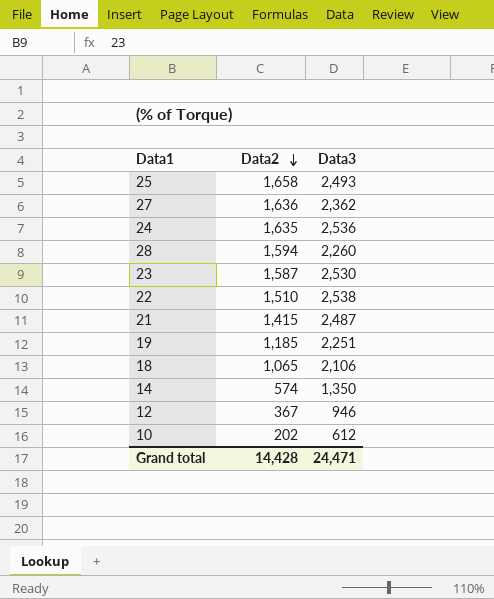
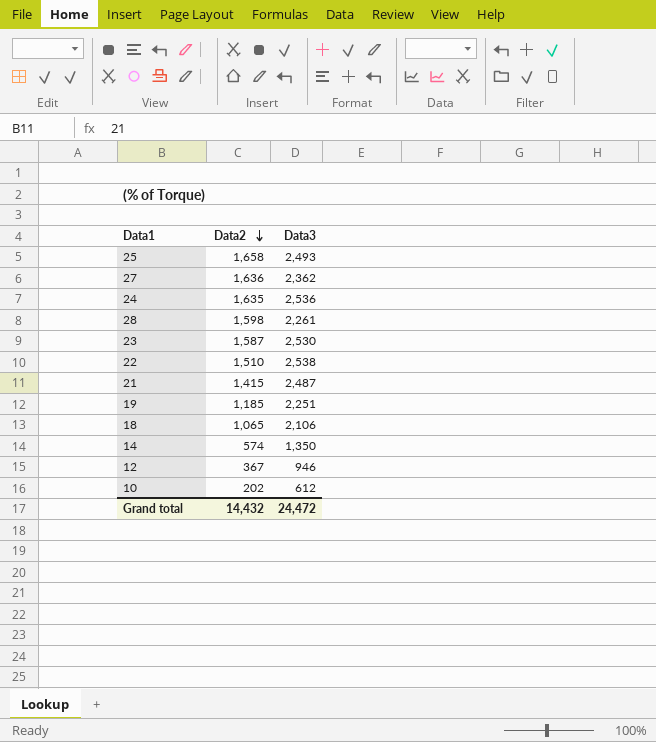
28 | Data2: 1,594 -> 1,598
28 | Data3: 2,260 -> 2,261
Grand total | Data2: 14,428 -> 14,432
Grand total | Data3: 24,471 -> 24,472

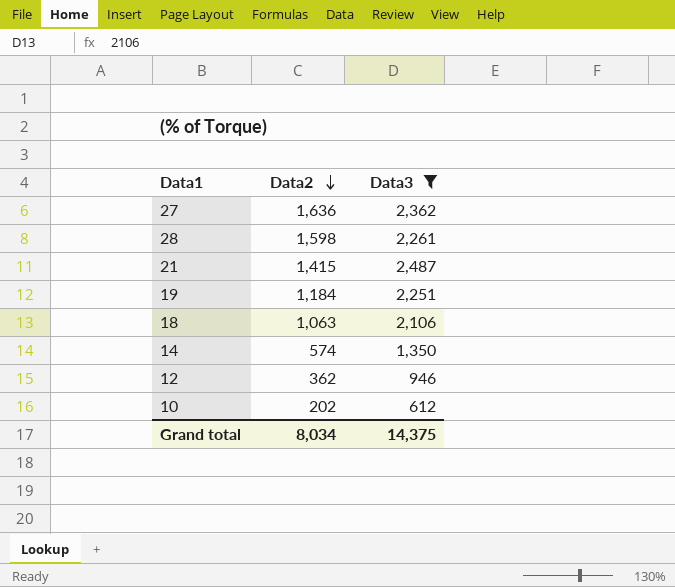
filter: none -> Data3 <= 2,487
19 | Data2: 1,185 -> 1,184
18 | Data2: 1,065 -> 1,063
12 | Data2: 367 -> 362
Grand total | Data2: 14,432 -> 8,034
Grand total | Data3: 24,472 -> 14,375

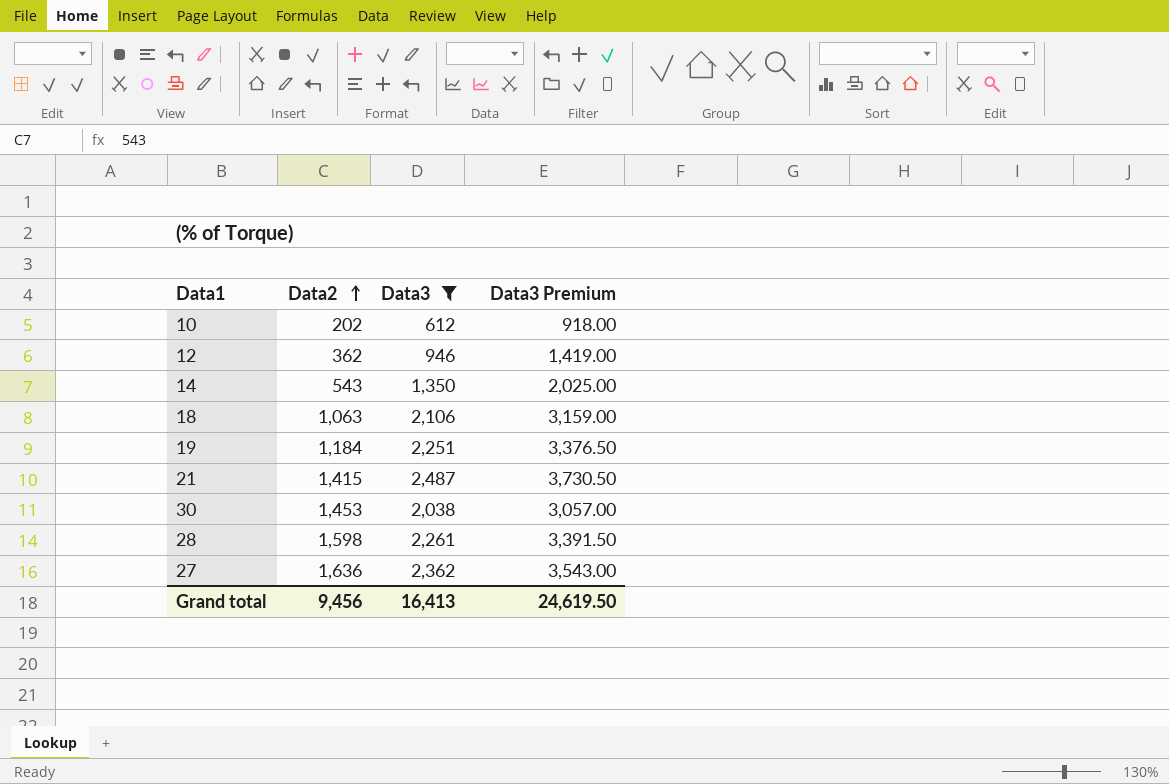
row order: Data2 descending -> Data2 ascending
column Data3 Premium | formula: none -> [Data3] * 1.5
14 | Data2: 574 -> 543
row 30: none -> 1,453 | 2,038 | 3,057.00
Grand total | Data2: 8,034 -> 9,456
Grand total | Data3: 14,375 -> 16,413

